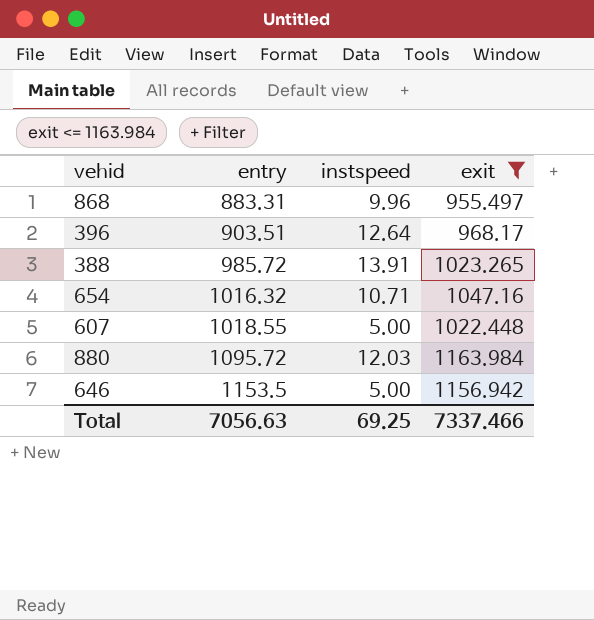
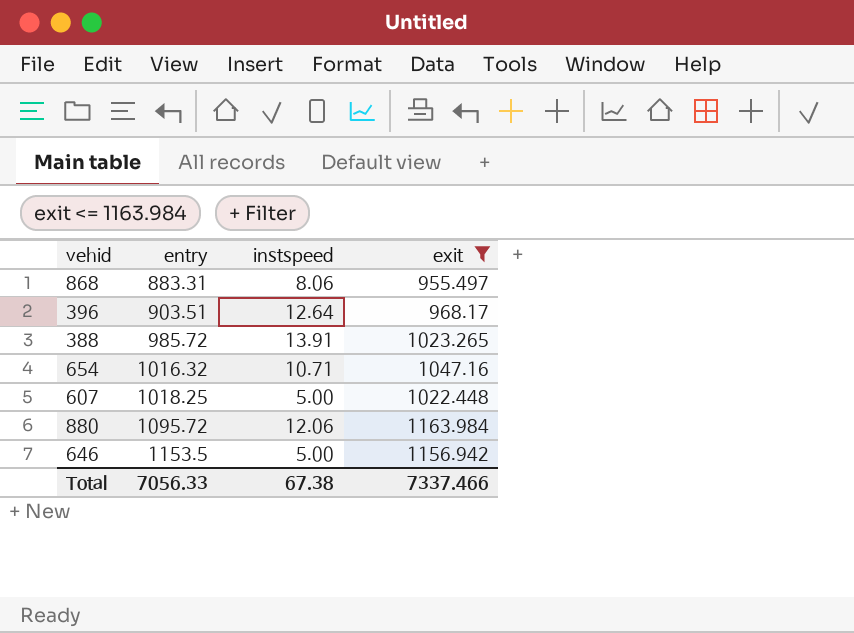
868 | instspeed: 9.96 -> 8.06
607 | entry: 1018.55 -> 1018.25
880 | instspeed: 12.03 -> 12.06
Total | entry: 7056.63 -> 7056.33
Total | instspeed: 69.25 -> 67.38

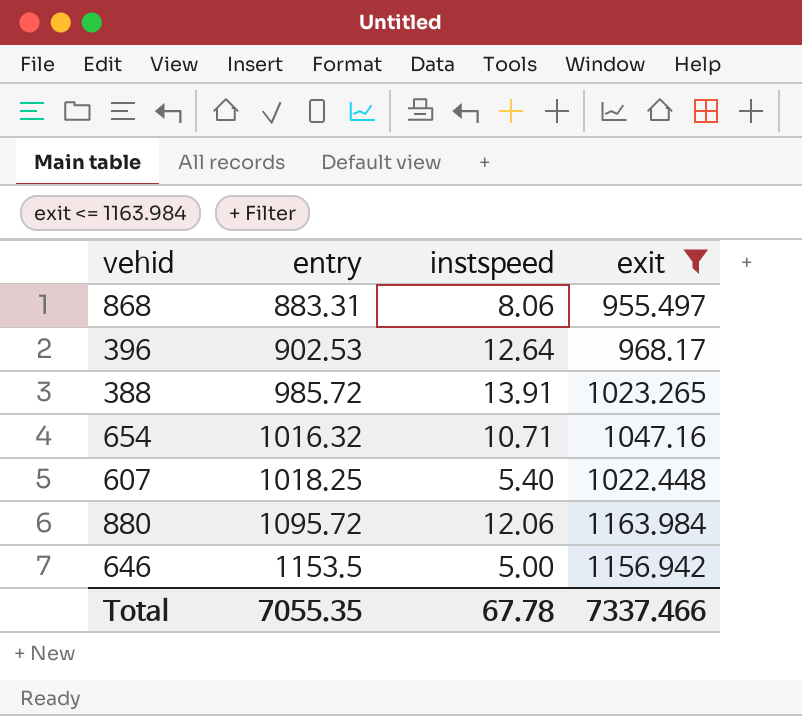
396 | entry: 903.51 -> 902.53
607 | instspeed: 5.00 -> 5.40
Total | entry: 7056.33 -> 7055.35
Total | instspeed: 67.38 -> 67.78

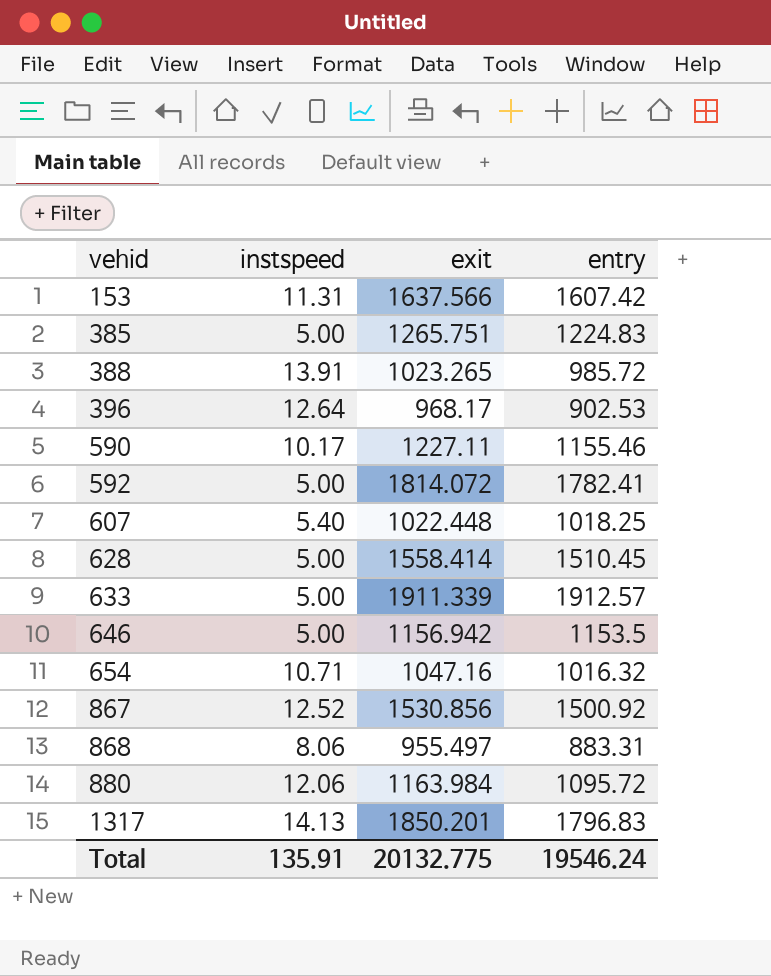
filter: exit <= 1163.984 -> none
row order: entry ascending -> vehid ascending
column entry | position: 2 -> 4
Total | instspeed: 67.78 -> 135.91
Total | exit: 7337.466 -> 20132.775
Total | entry: 7055.35 -> 19546.24

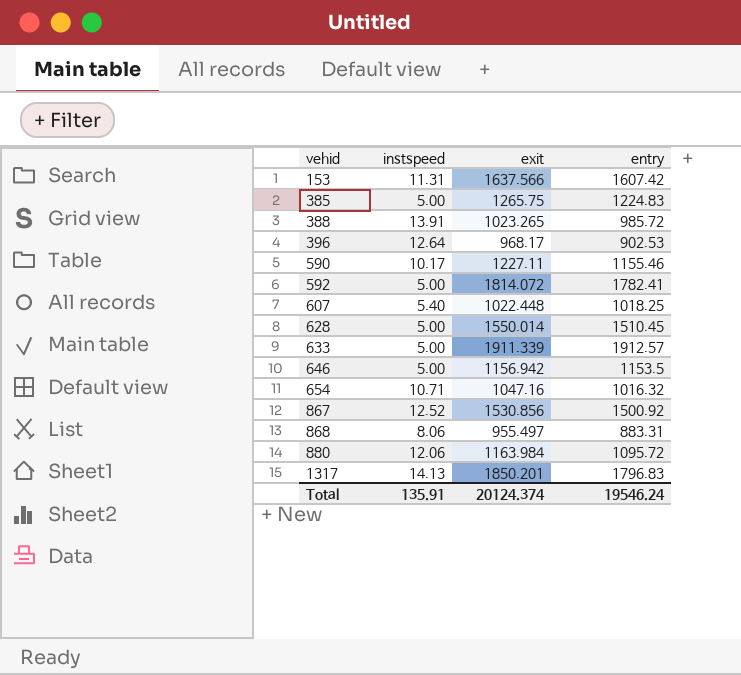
385 | exit: 1265.751 -> 1265.75
628 | exit: 1558.414 -> 1550.014
Total | exit: 20132.775 -> 20124.374

